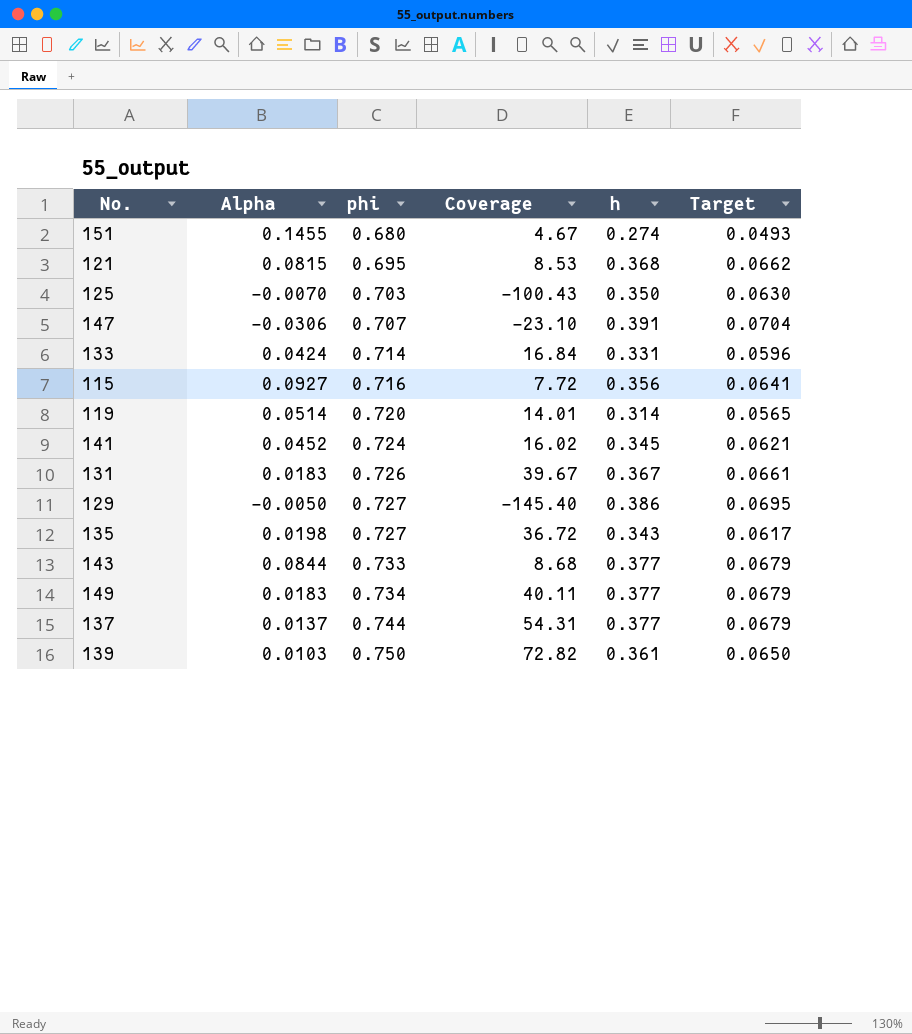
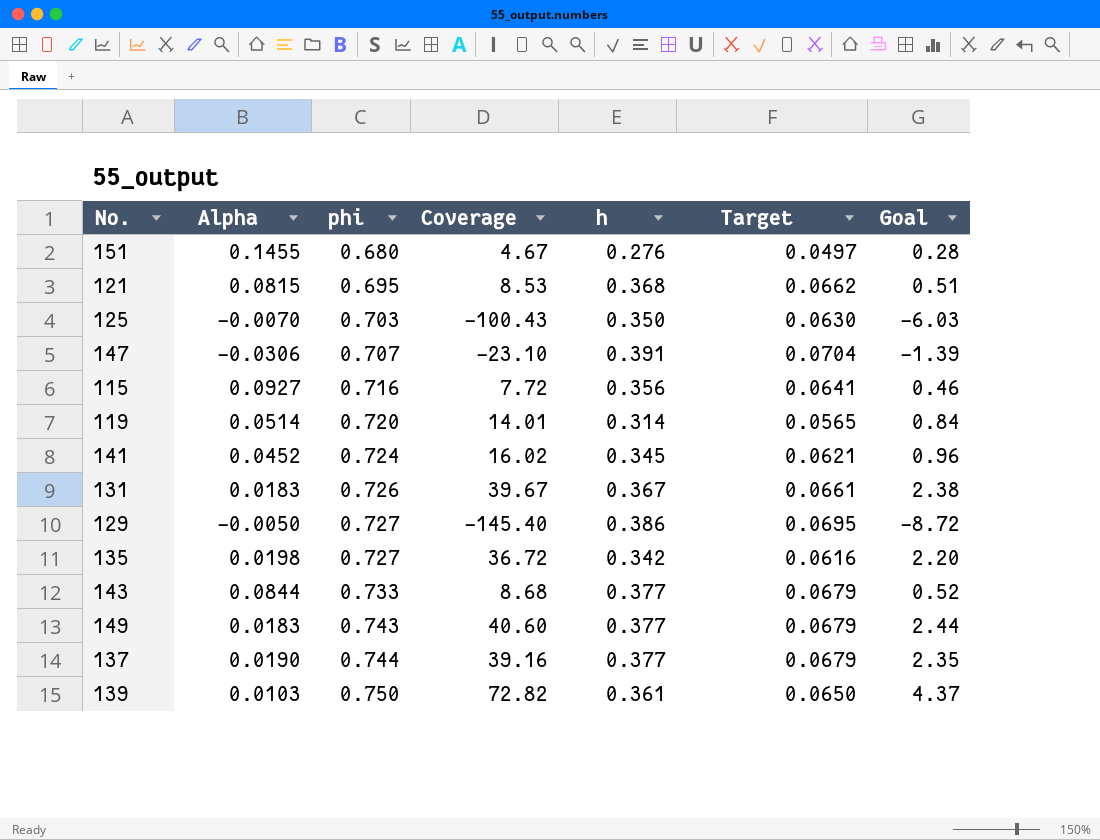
column Goal | formula: none -> [Coverage] * 0.06
row 133: 0.0424 | 0.714 | 16.84 | 0.331 | 0.0596 -> none
151 | h: 0.274 -> 0.276
151 | Target: 0.0493 -> 0.0497
135 | h: 0.343 -> 0.342
135 | Target: 0.0617 -> 0.0616
149 | phi: 0.734 -> 0.743
149 | Coverage: 40.11 -> 40.60
137 | Alpha: 0.0137 -> 0.0190
137 | Coverage: 54.31 -> 39.16

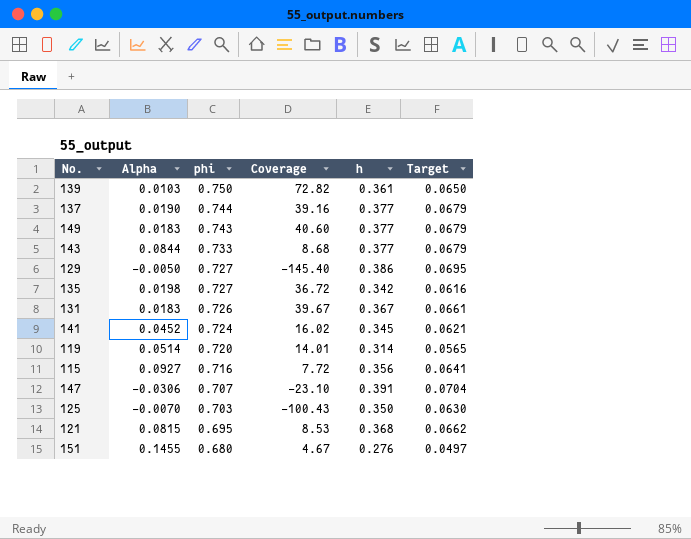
row order: phi ascending -> phi descending
column Goal | formula: [Coverage] * 0.06 -> none

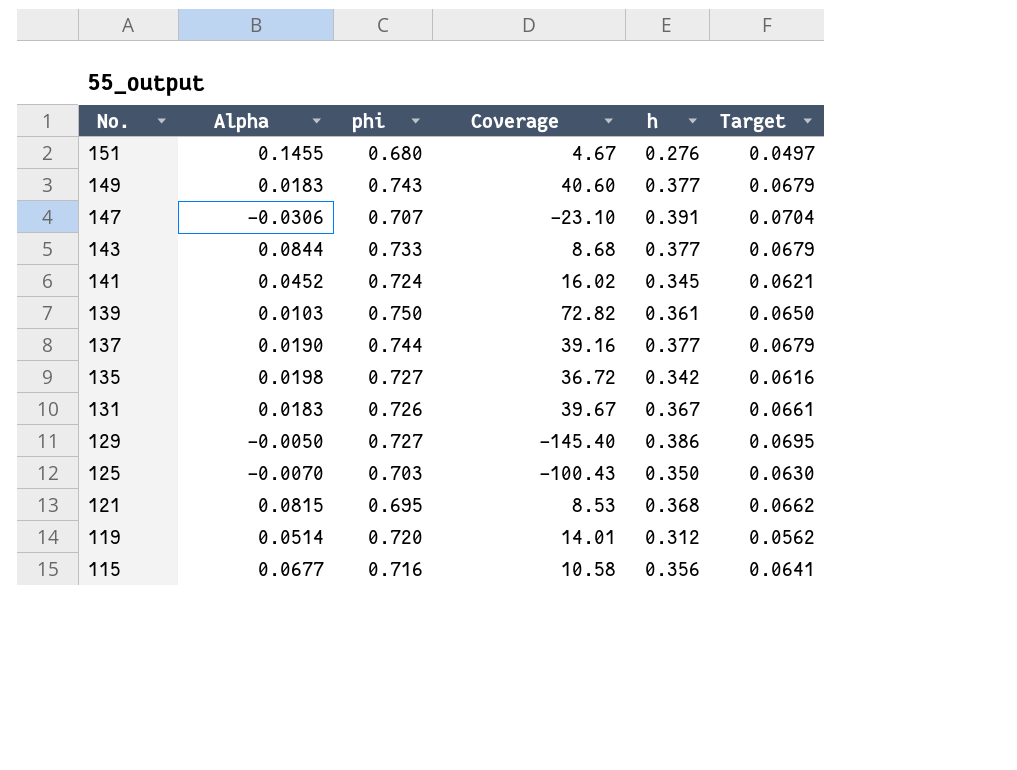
row order: phi descending -> No. descending
119 | h: 0.314 -> 0.312
119 | Target: 0.0565 -> 0.0562
115 | Alpha: 0.0927 -> 0.0677
115 | Coverage: 7.72 -> 10.58

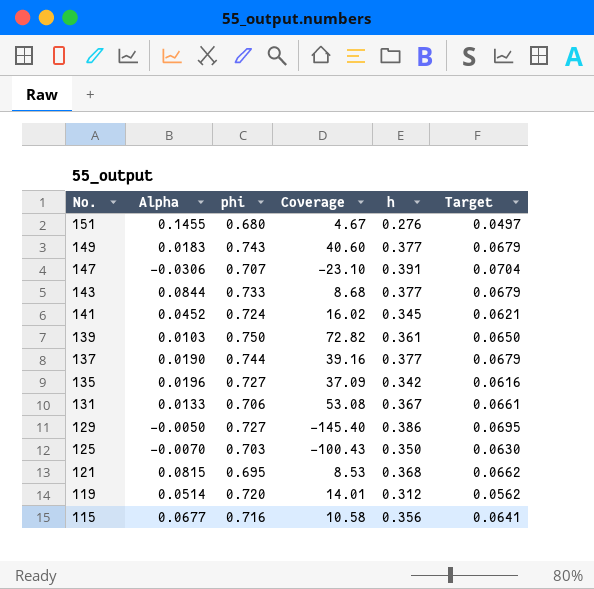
135 | Alpha: 0.0198 -> 0.0196
135 | Coverage: 36.72 -> 37.09
131 | Alpha: 0.0183 -> 0.0133
131 | phi: 0.726 -> 0.706
131 | Coverage: 39.67 -> 53.08

